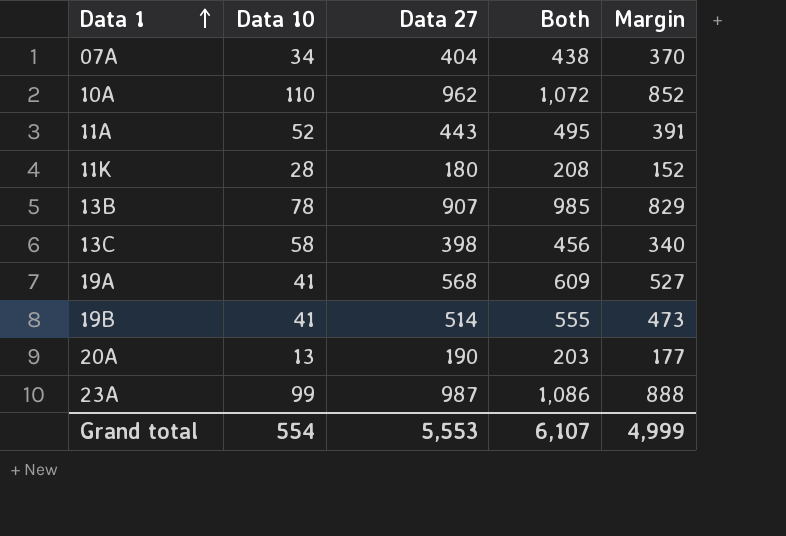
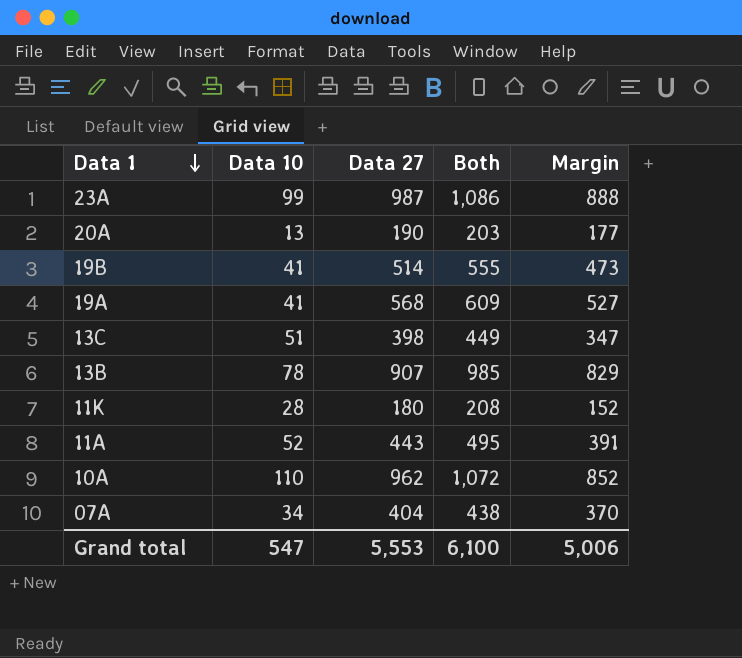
row order: Data 1 ascending -> Data 1 descending
13C | Data 10: 58 -> 51
13C | Both: 456 -> 449
13C | Margin: 340 -> 347
Grand total | Data 10: 554 -> 547
Grand total | Both: 6,107 -> 6,100
Grand total | Margin: 4,999 -> 5,006

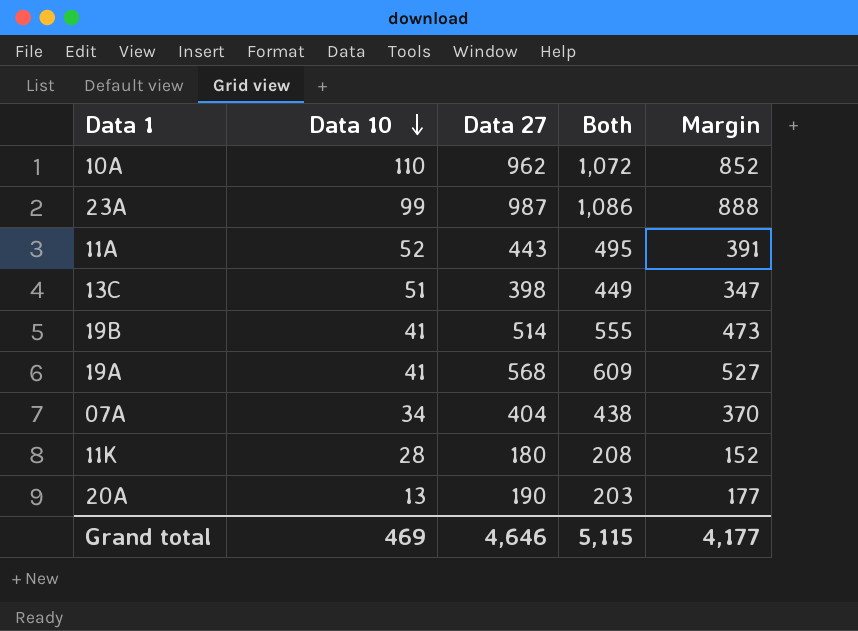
row order: Data 1 descending -> Data 10 descending
row 13B: 78 | 907 | 985 | 829 -> none
Grand total | Data 10: 547 -> 469
Grand total | Data 27: 5,553 -> 4,646
Grand total | Both: 6,100 -> 5,115
Grand total | Margin: 5,006 -> 4,177

